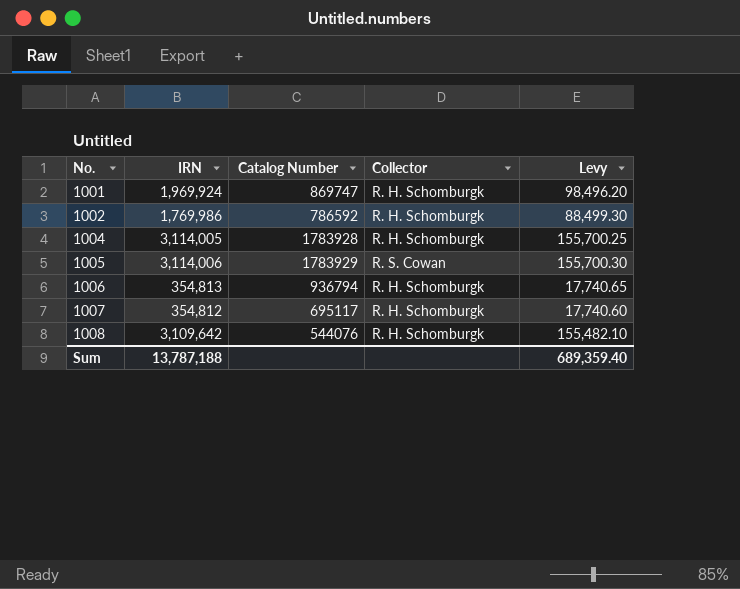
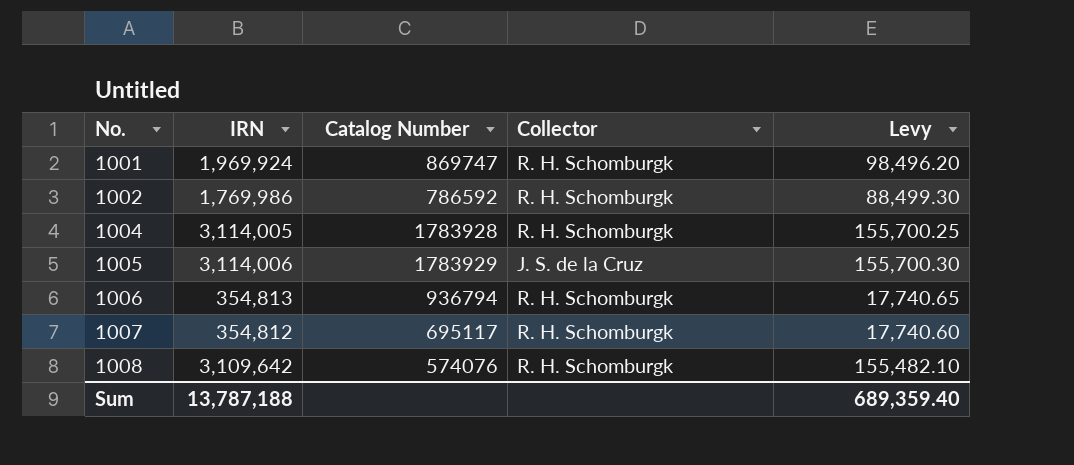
1005 | Collector: R. S. Cowan -> J. S. de la Cruz
1008 | Catalog Number: 544076 -> 574076

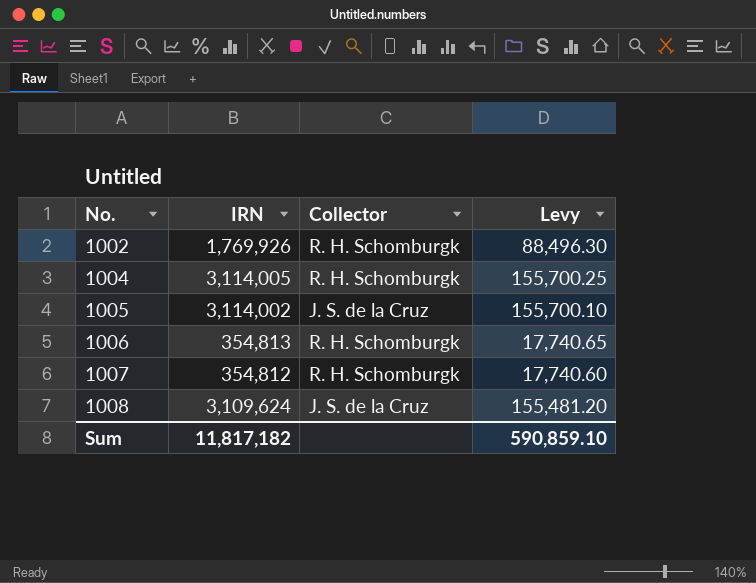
column Catalog Number | position: 3 -> none
row 1001: 1,969,924 | 869747 | R. H. Schomburgk | 98,496.20 -> none
1002 | IRN: 1,769,986 -> 1,769,926
1002 | Levy: 88,499.30 -> 88,496.30
1005 | IRN: 3,114,006 -> 3,114,002
1005 | Levy: 155,700.30 -> 155,700.10
1008 | IRN: 3,109,642 -> 3,109,624
1008 | Collector: R. H. Schomburgk -> J. S. de la Cruz
1008 | Levy: 155,482.10 -> 155,481.20
Sum | IRN: 13,787,188 -> 11,817,182
Sum | Levy: 689,359.40 -> 590,859.10

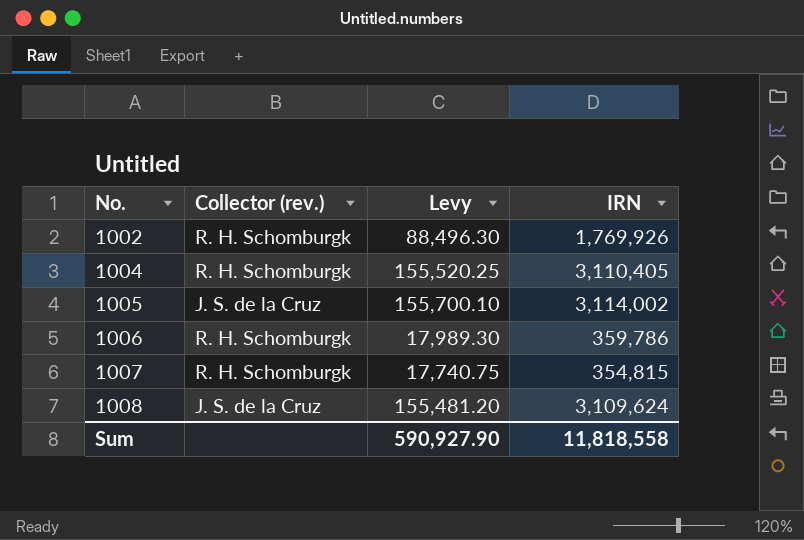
column name: Collector -> Collector (rev.)
column IRN | position: 2 -> 4
1004 | Levy: 155,700.25 -> 155,520.25
1004 | IRN: 3,114,005 -> 3,110,405
1006 | Levy: 17,740.65 -> 17,989.30
1006 | IRN: 354,813 -> 359,786
1007 | Levy: 17,740.60 -> 17,740.75
1007 | IRN: 354,812 -> 354,815
Sum | Levy: 590,859.10 -> 590,927.90
Sum | IRN: 11,817,182 -> 11,818,558

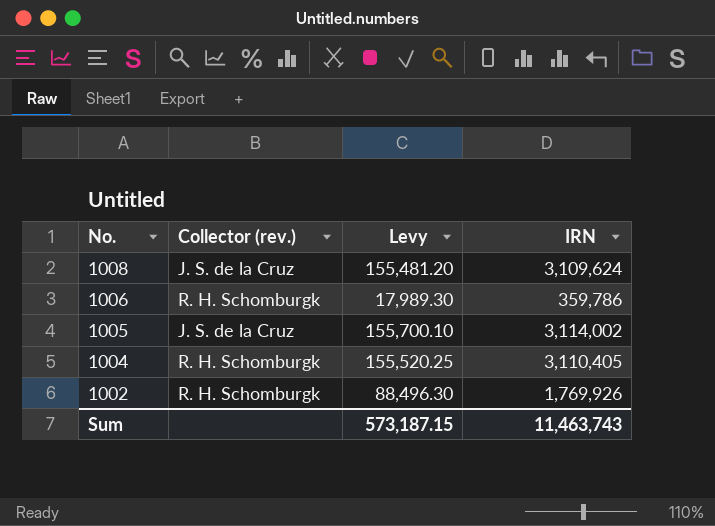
row order: No. ascending -> No. descending
row 1007: R. H. Schomburgk | 17,740.75 | 354,815 -> none
Sum | Levy: 590,927.90 -> 573,187.15
Sum | IRN: 11,818,558 -> 11,463,743

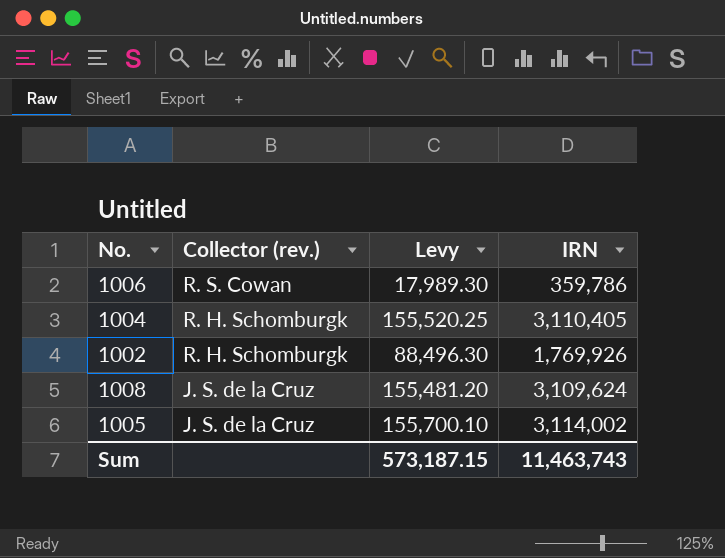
row order: No. descending -> Collector (rev.) descending
1006 | Collector (rev.): R. H. Schomburgk -> R. S. Cowan

